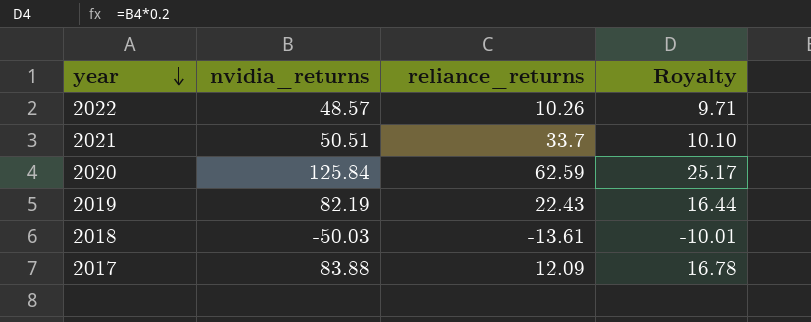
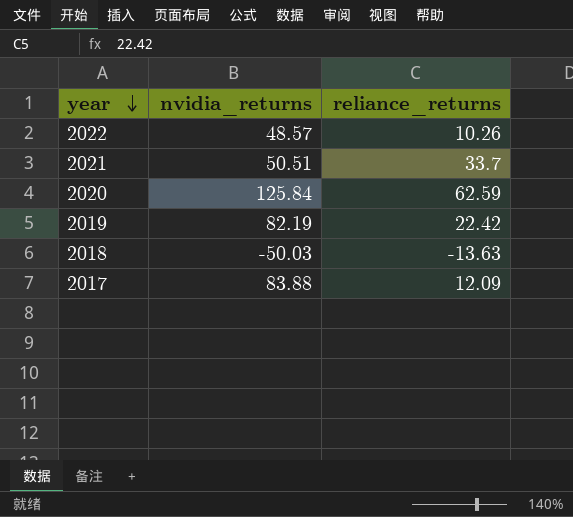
column Royalty | formula: [nvidia_returns] * 0.2 -> none
2019 | reliance_returns: 22.43 -> 22.42
2018 | reliance_returns: -13.61 -> -13.63

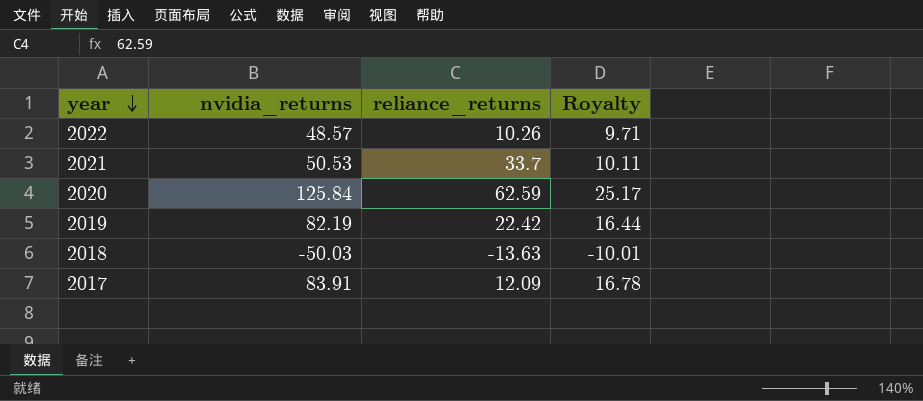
column Royalty | formula: none -> [nvidia_returns] * 0.2
2021 | nvidia_returns: 50.51 -> 50.53
2017 | nvidia_returns: 83.88 -> 83.91

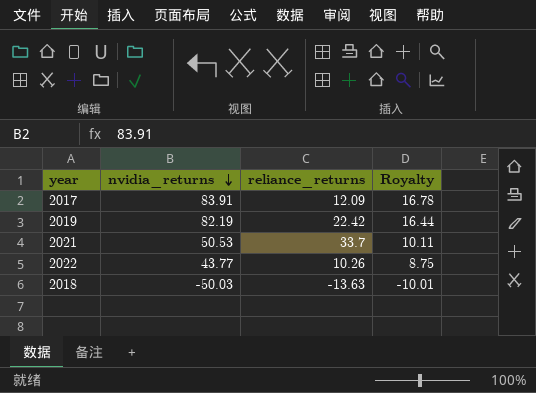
row order: year descending -> nvidia_returns descending
row 2020: 125.84 | 62.59 | 25.17 -> none
2022 | nvidia_returns: 48.57 -> 43.77
2022 | Royalty: 9.71 -> 8.75

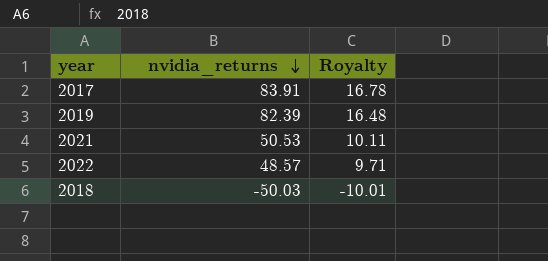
column reliance_returns | position: 3 -> none
2019 | nvidia_returns: 82.19 -> 82.39
2019 | Royalty: 16.44 -> 16.48
2022 | nvidia_returns: 43.77 -> 48.57
2022 | Royalty: 8.75 -> 9.71

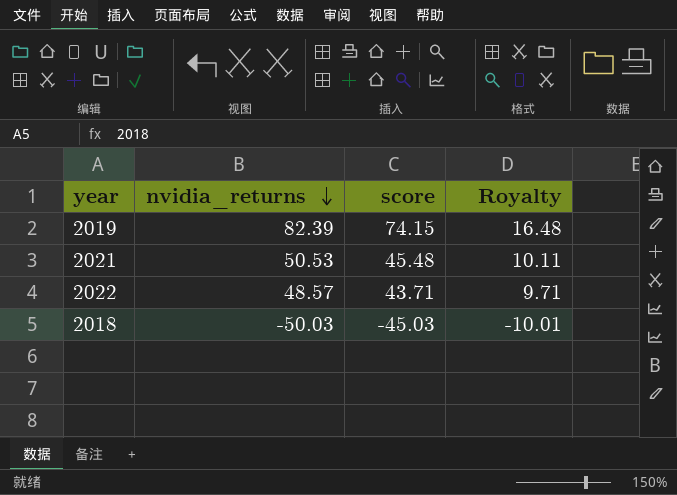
column score | formula: none -> [nvidia_returns] * 0.9
row 2017: 83.91 | 16.78 -> none

